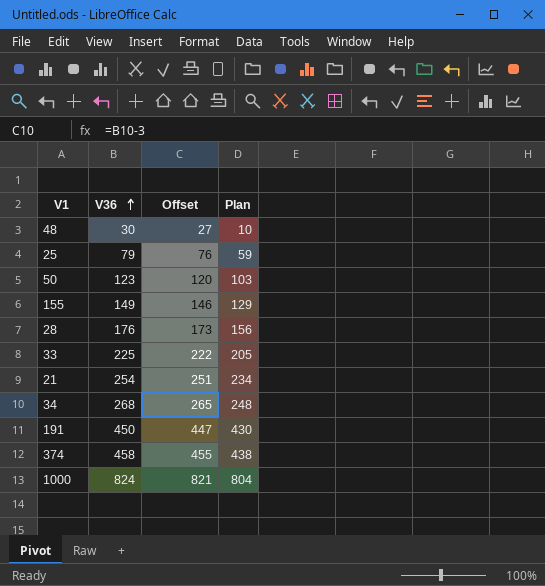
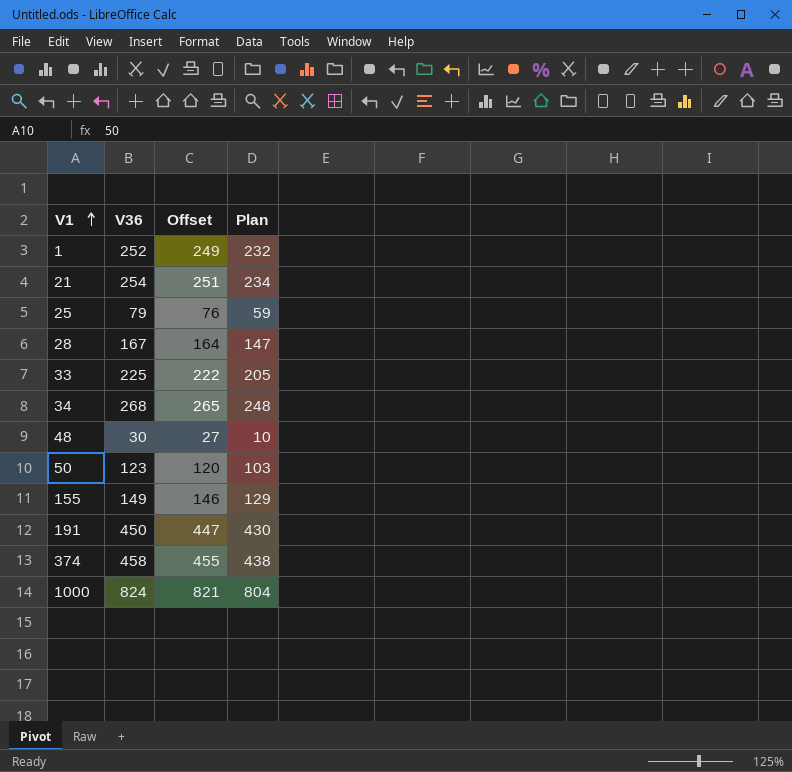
row order: V36 ascending -> V1 ascending
row 1: none -> 252 | 249 | 232
28 | V36: 176 -> 167
28 | Offset: 173 -> 164
28 | Plan: 156 -> 147

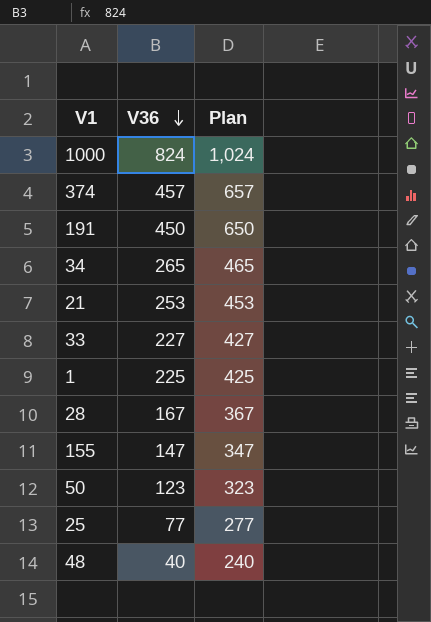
row order: V1 ascending -> V36 descending
column Offset | formula: [V36] - 3 -> none
column Plan | formula: [V36] - 20 -> [V36] + 200
374 | V36: 458 -> 457
34 | V36: 268 -> 265
21 | V36: 254 -> 253
33 | V36: 225 -> 227
1 | V36: 252 -> 225
155 | V36: 149 -> 147
25 | V36: 79 -> 77
48 | V36: 30 -> 40

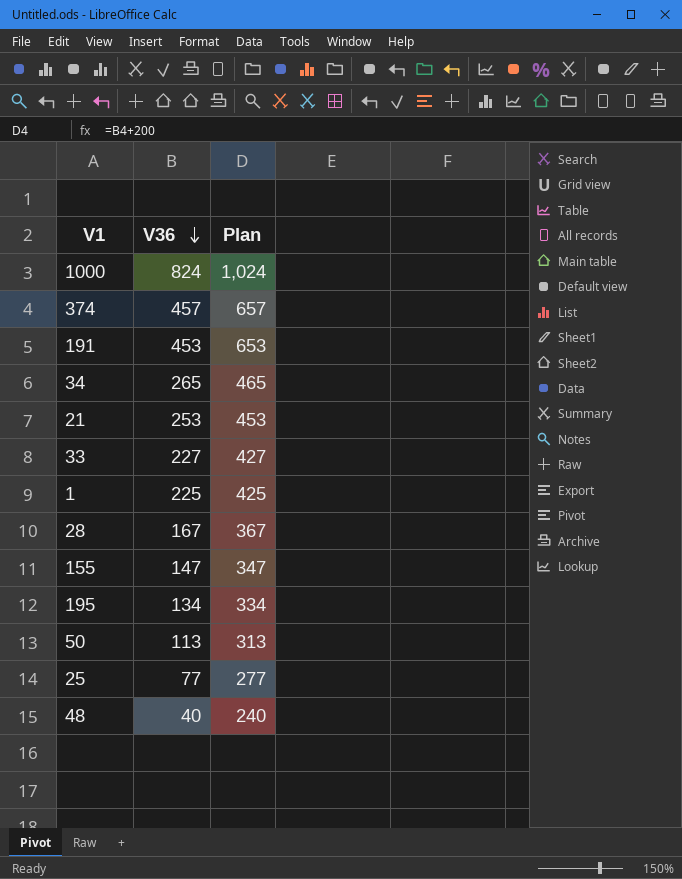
191 | V36: 450 -> 453
191 | Plan: 650 -> 653
row 195: none -> 134 | 334
50 | V36: 123 -> 113
50 | Plan: 323 -> 313

